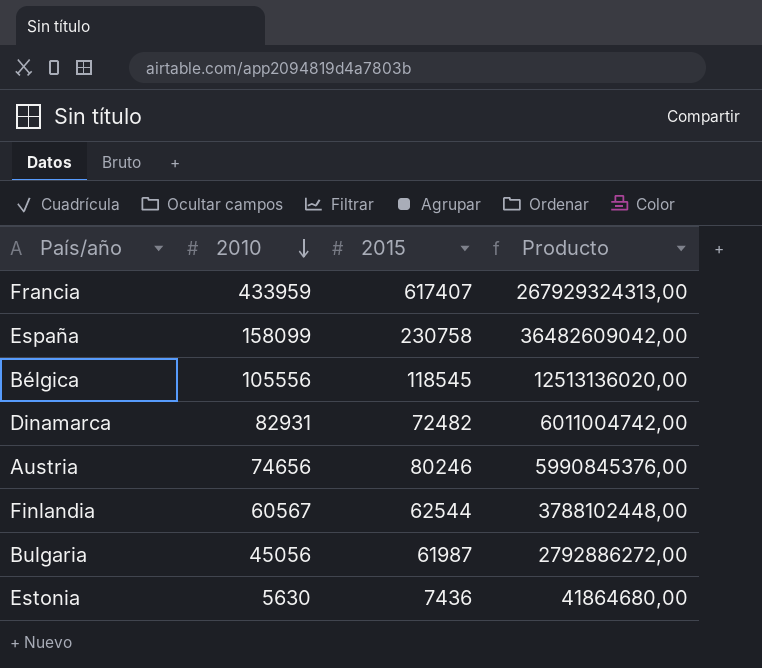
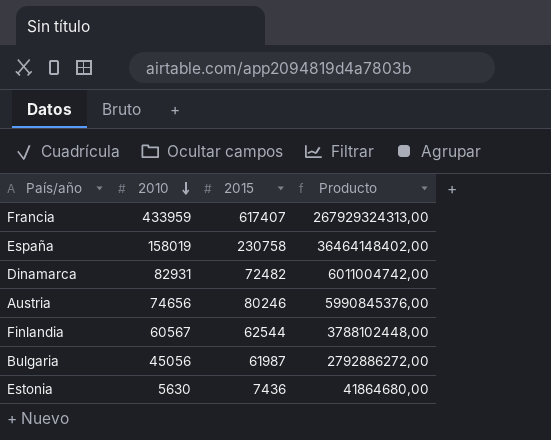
row Bélgica: 105556 | 118545 | 12513136020,00 -> none
España | 2010: 158099 -> 158019
España | Producto: 36482609042,00 -> 36464148402,00

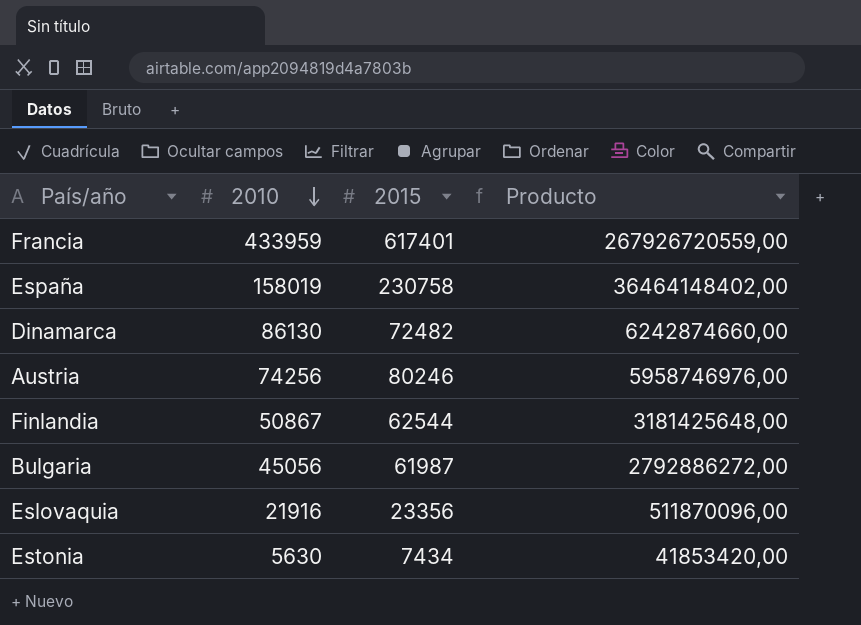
Francia | 2015: 617407 -> 617401
Francia | Producto: 267929324313,00 -> 267926720559,00
Dinamarca | 2010: 82931 -> 86130
Dinamarca | Producto: 6011004742,00 -> 6242874660,00
Austria | 2010: 74656 -> 74256
Austria | Producto: 5990845376,00 -> 5958746976,00
Finlandia | 2010: 60567 -> 50867
Finlandia | Producto: 3788102448,00 -> 3181425648,00
row Eslovaquia: none -> 21916 | 23356 | 511870096,00
Estonia | 2015: 7436 -> 7434
Estonia | Producto: 41864680,00 -> 41853420,00

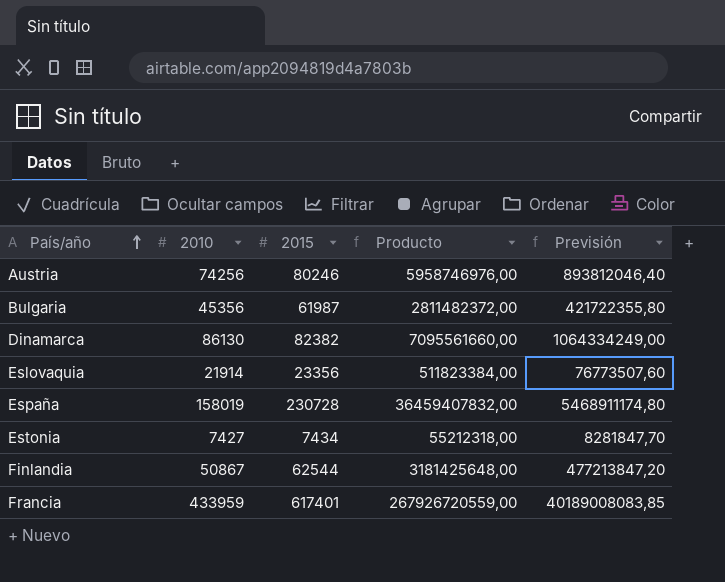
row order: 2010 descending -> País/año ascending
column Previsión | formula: none -> [Producto] * 0,15
Bulgaria | 2010: 45056 -> 45356
Bulgaria | Producto: 2792886272,00 -> 2811482372,00
Dinamarca | 2015: 72482 -> 82382
Dinamarca | Producto: 6242874660,00 -> 7095561660,00
Eslovaquia | 2010: 21916 -> 21914
Eslovaquia | Producto: 511870096,00 -> 511823384,00
España | 2015: 230758 -> 230728
España | Producto: 36464148402,00 -> 36459407832,00
Estonia | 2010: 5630 -> 7427
Estonia | Producto: 41853420,00 -> 55212318,00

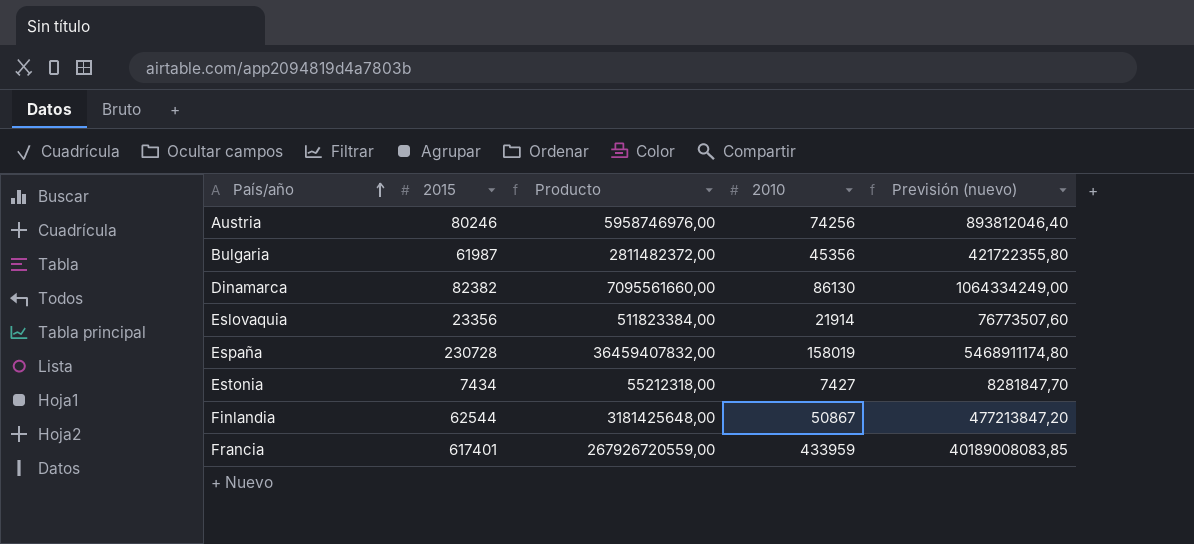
column 2010 | position: 2 -> 4
column name: Previsión -> Previsión (nuevo)

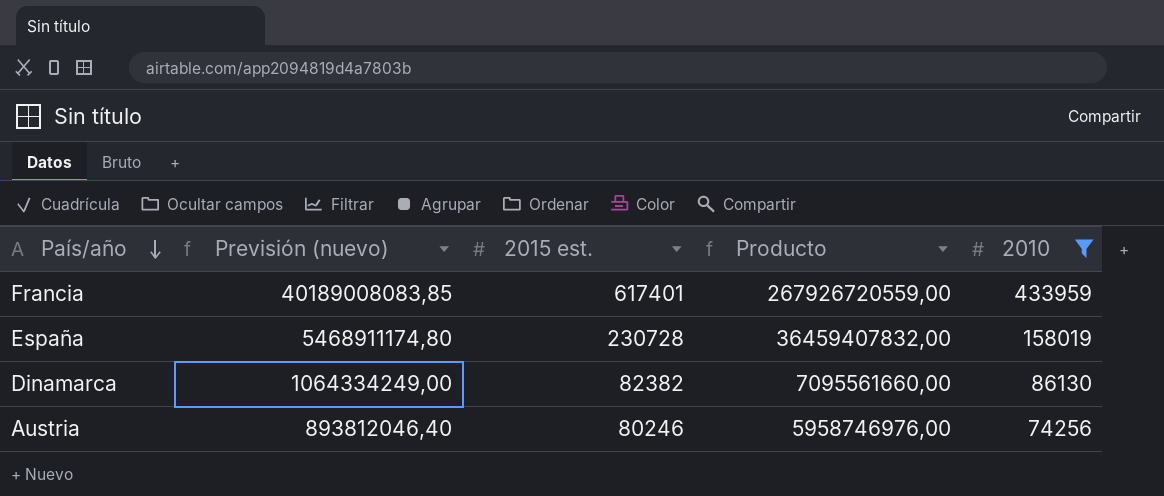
filter: none -> 2010 >= 74256
row order: País/año ascending -> País/año descending
column Previsión (nuevo) | position: 5 -> 2
column name: 2015 -> 2015 est.

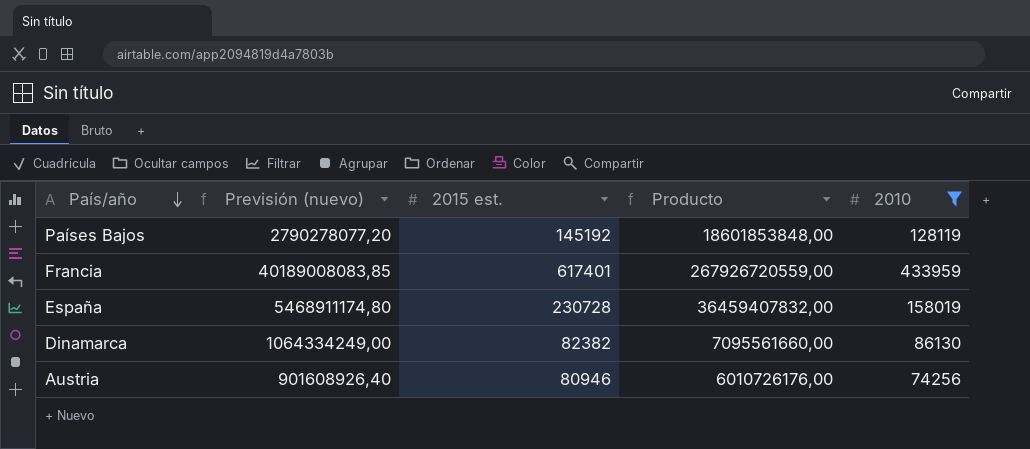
row Países Bajos: none -> 2790278077,20 | 145192 | 18601853848,00 | 128119
Austria | Previsión (nuevo): 893812046,40 -> 901608926,40
Austria | 2015 est.: 80246 -> 80946
Austria | Producto: 5958746976,00 -> 6010726176,00

